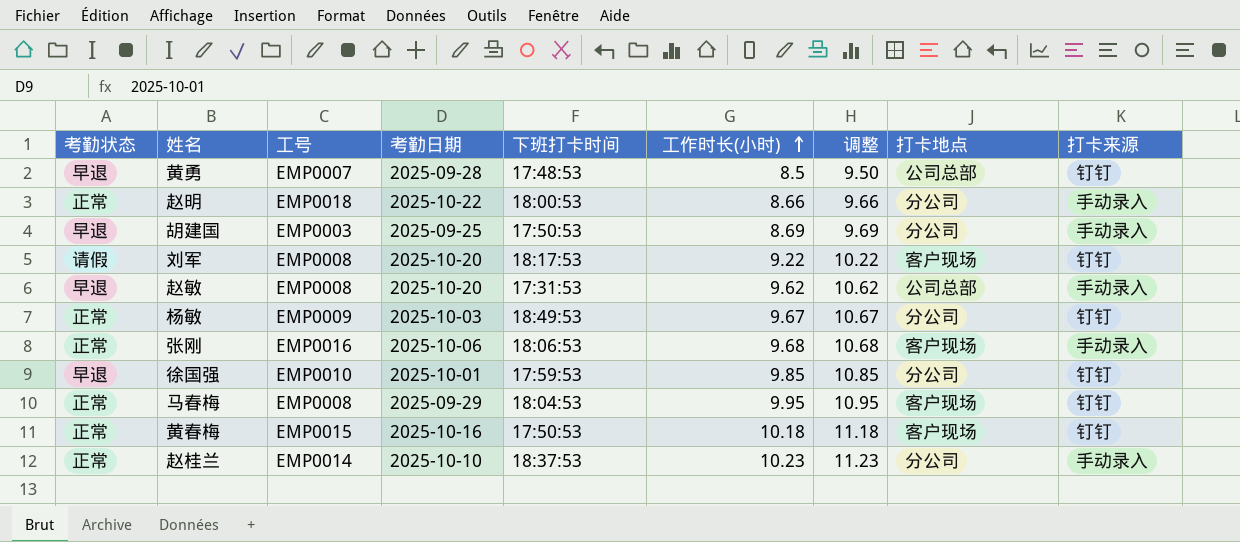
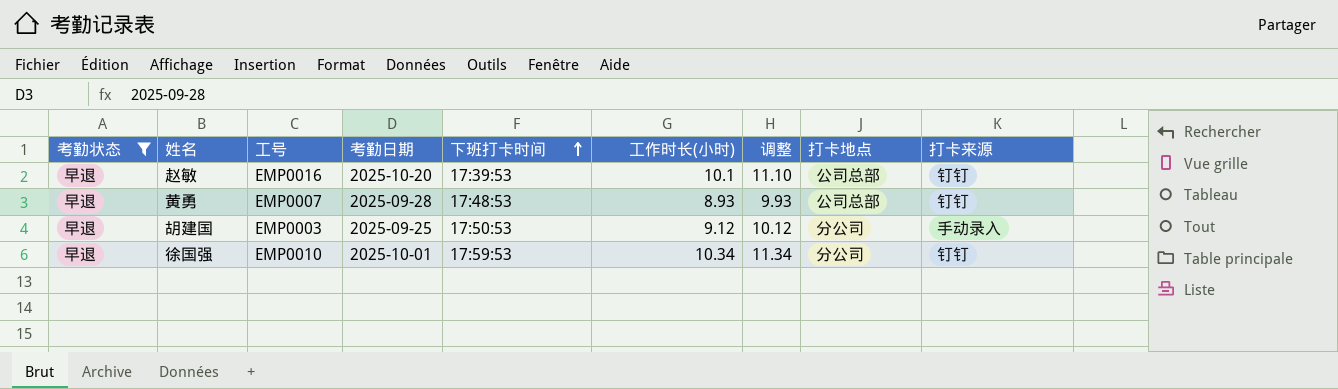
filter: none -> 考勤状态 = 早退
row order: 工作时长(小时) ascending -> 下班打卡时间 ascending
赵敏 | 工号: EMP0008 -> EMP0016
赵敏 | 下班打卡时间: 17:31:53 -> 17:39:53
赵敏 | 工作时长(小时): 9.62 -> 10.1
赵敏 | 调整: 10.62 -> 11.10
赵敏 | 打卡来源: 手动录入 -> 钉钉
黄勇 | 工作时长(小时): 8.5 -> 8.93
黄勇 | 调整: 9.50 -> 9.93
胡建国 | 工作时长(小时): 8.69 -> 9.12
胡建国 | 调整: 9.69 -> 10.12
徐国强 | 工作时长(小时): 9.85 -> 10.34
徐国强 | 调整: 10.85 -> 11.34

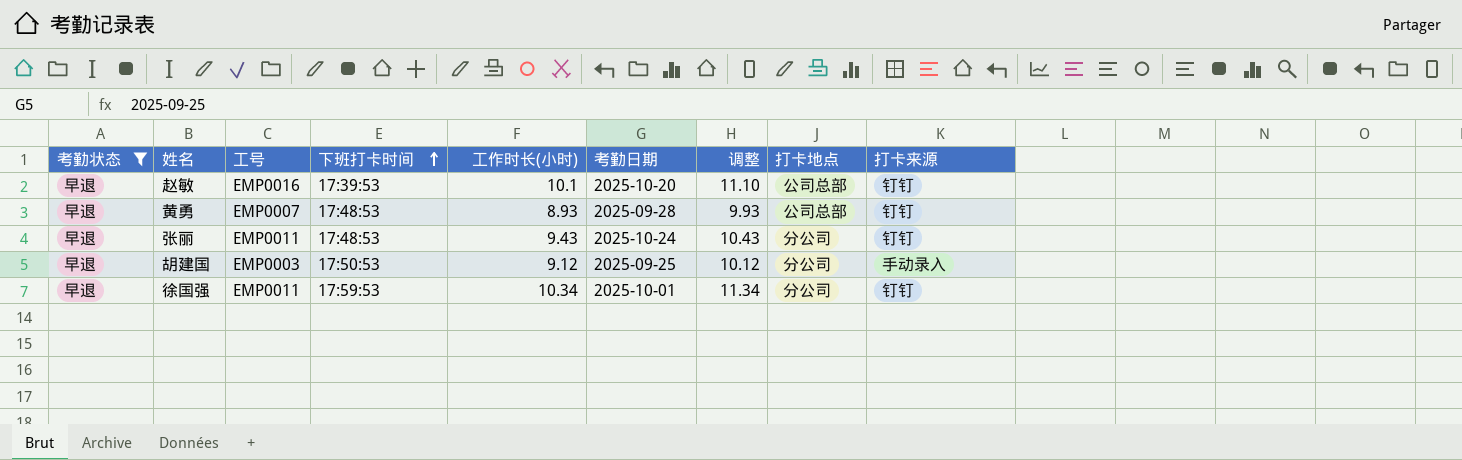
column 考勤日期 | position: 4 -> 6
row 张丽: none -> 早退 | EMP0011 | 17:48:53 | 9.43 | 2025-10-24 | 10.43 | 分公司 | 钉钉
徐国强 | 工号: EMP0010 -> EMP0011

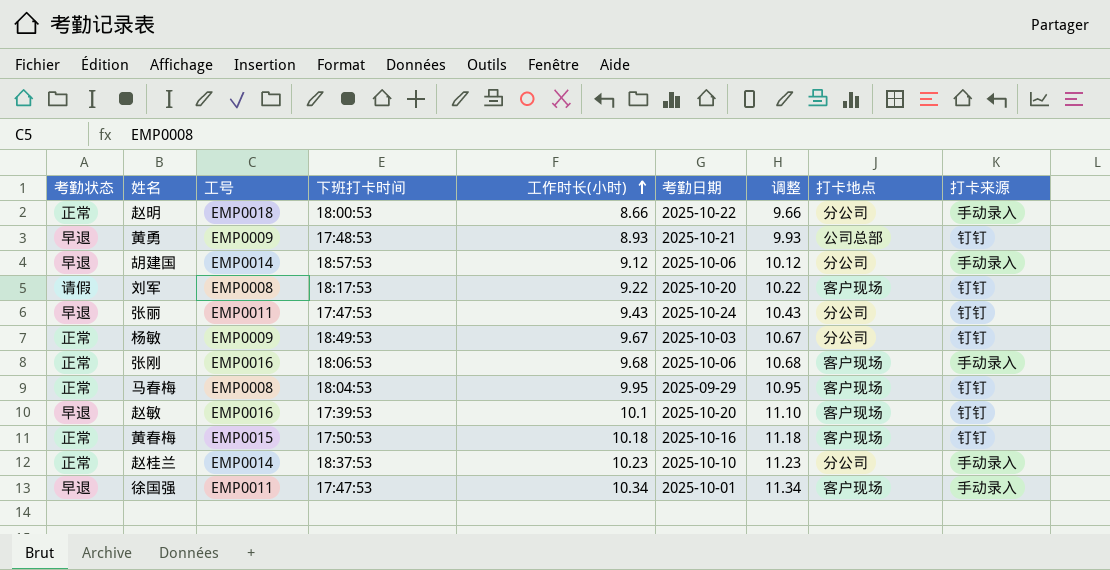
filter: 考勤状态 = 早退 -> none
row order: 下班打卡时间 ascending -> 工作时长(小时) ascending
黄勇 | 工号: EMP0007 -> EMP0009
黄勇 | 考勤日期: 2025-09-28 -> 2025-10-21
胡建国 | 工号: EMP0003 -> EMP0014
胡建国 | 下班打卡时间: 17:50:53 -> 18:57:53
胡建国 | 考勤日期: 2025-09-25 -> 2025-10-06
张丽 | 下班打卡时间: 17:48:53 -> 17:47:53
赵敏 | 打卡地点: 公司总部 -> 客户现场
徐国强 | 下班打卡时间: 17:59:53 -> 17:47:53
徐国强 | 打卡地点: 分公司 -> 客户现场
徐国强 | 打卡来源: 钉钉 -> 手动录入

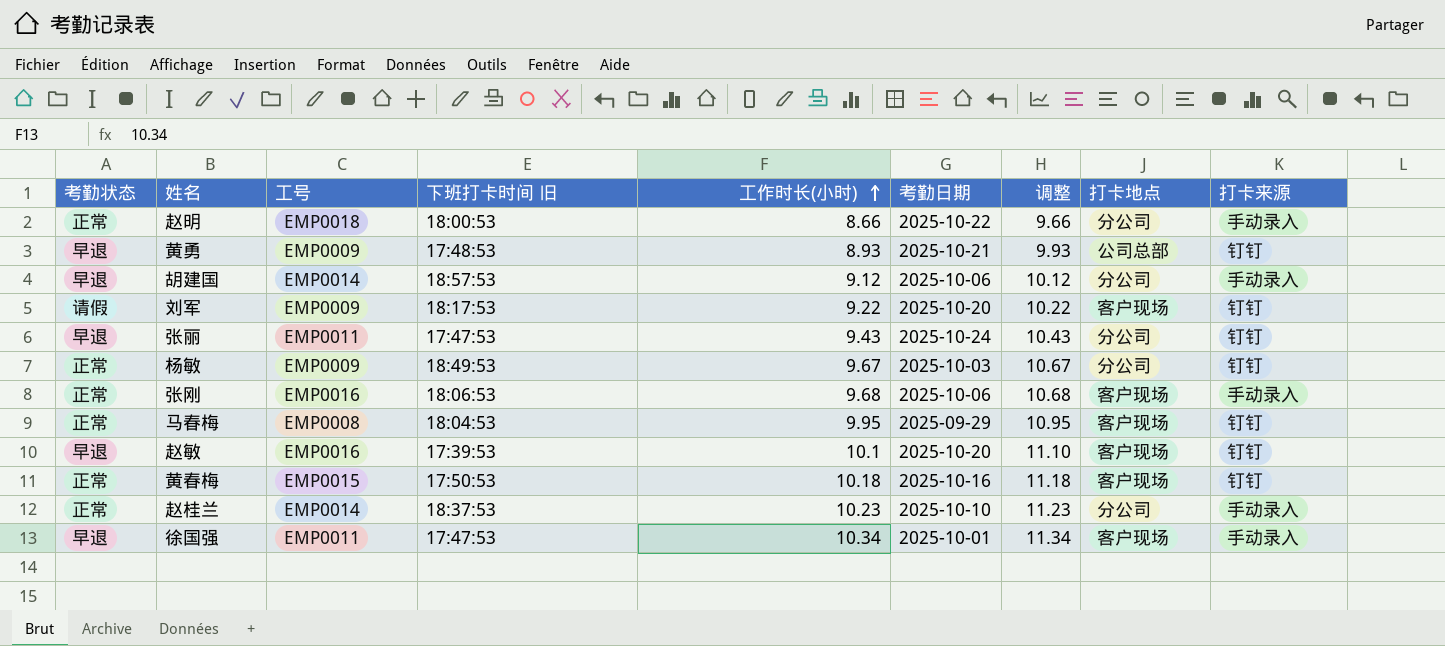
column name: 下班打卡时间 -> 下班打卡时间 旧
刘军 | 工号: EMP0008 -> EMP0009

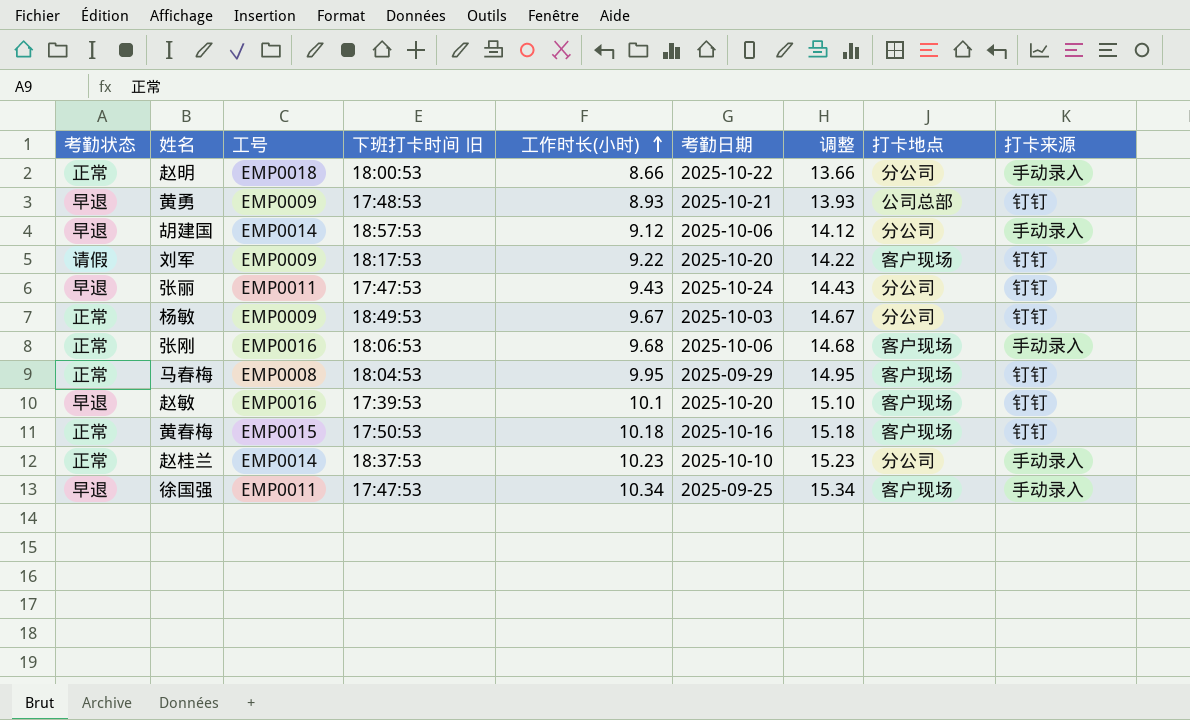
column 调整 | formula: [工作时长(小时)] + 1 -> [工作时长(小时)] + 5
徐国强 | 考勤日期: 2025-10-01 -> 2025-09-25

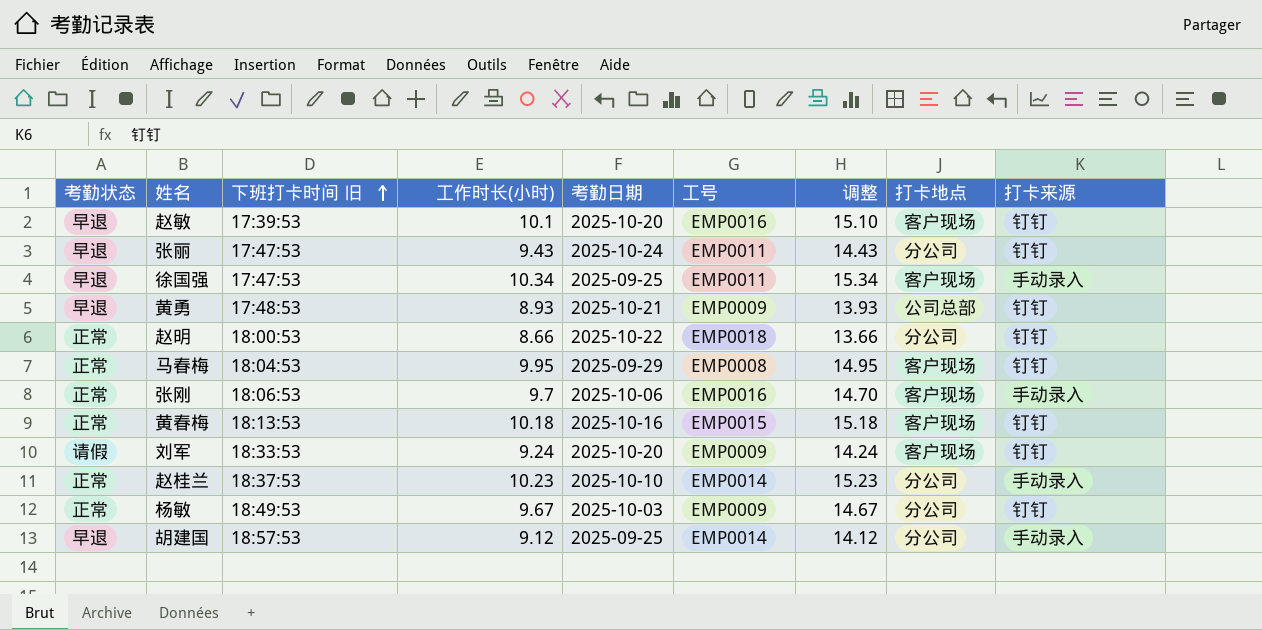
row order: 工作时长(小时) ascending -> 下班打卡时间 旧 ascending
column 工号 | position: 3 -> 6
赵明 | 打卡来源: 手动录入 -> 钉钉
张刚 | 工作时长(小时): 9.68 -> 9.7
张刚 | 调整: 14.68 -> 14.70
黄春梅 | 下班打卡时间 旧: 17:50:53 -> 18:13:53
刘军 | 下班打卡时间 旧: 18:17:53 -> 18:33:53
刘军 | 工作时长(小时): 9.22 -> 9.24
刘军 | 调整: 14.22 -> 14.24
胡建国 | 考勤日期: 2025-10-06 -> 2025-09-25

